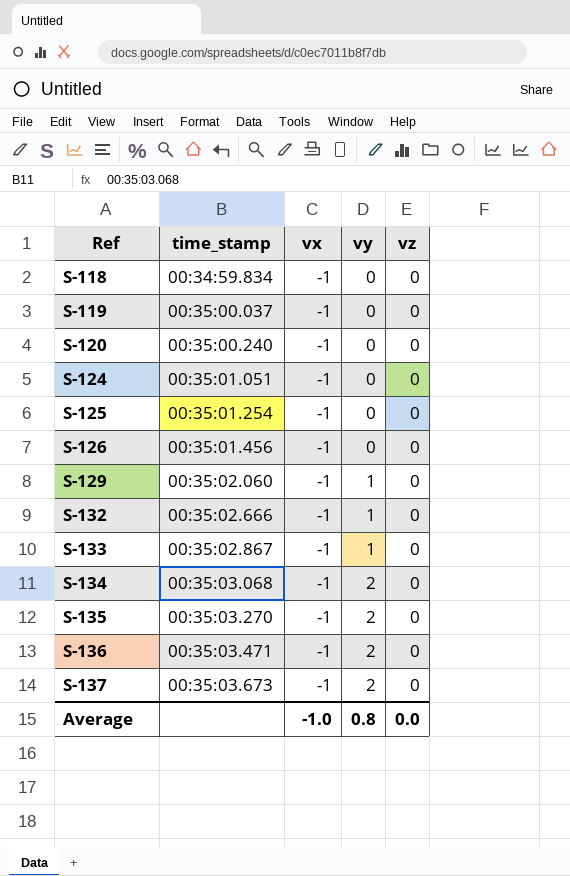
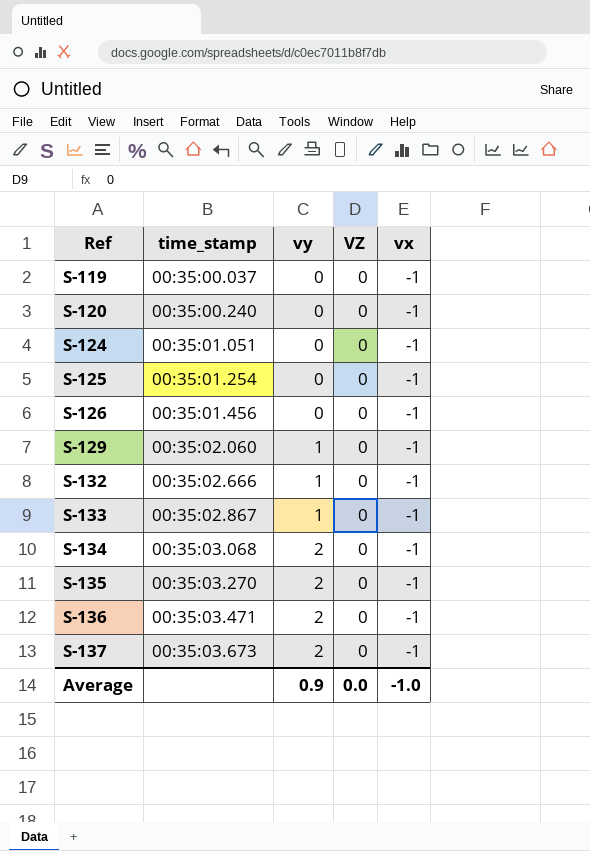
column name: vz -> VZ
column vx | position: 3 -> 5
row S-118: 00:34:59.834 | -1 | 0 | 0 -> none
Average | vy: 0.8 -> 0.9

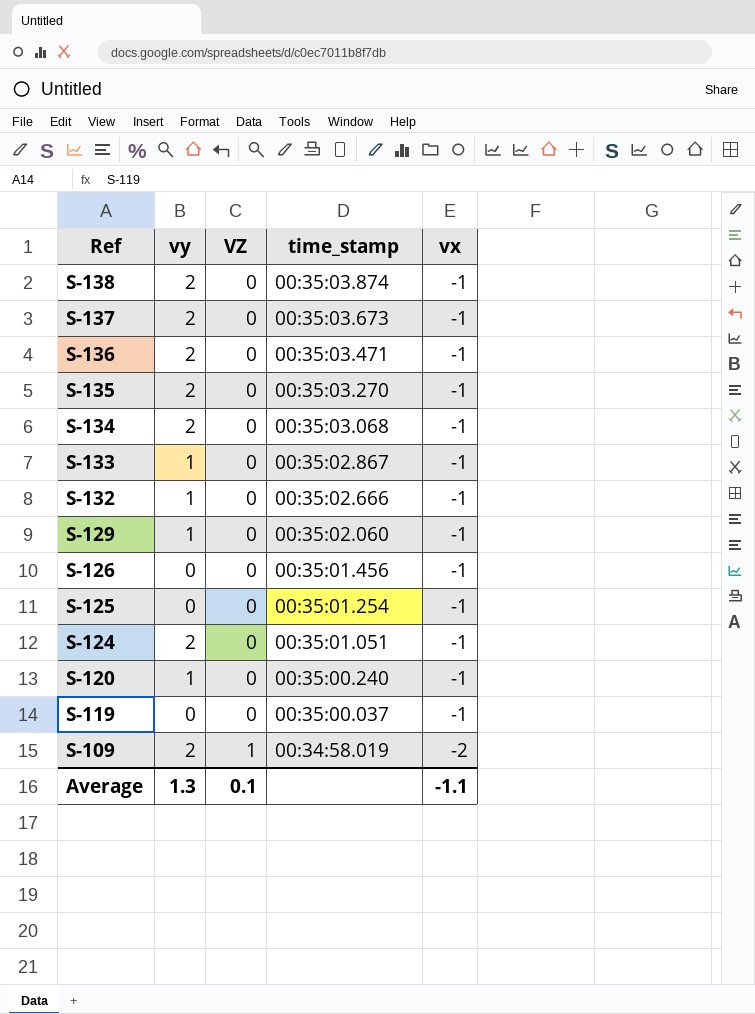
row order: Ref ascending -> Ref descending
column time_stamp | position: 2 -> 4
row S-138: none -> 2 | 0 | 00:35:03.874 | -1
S-124 | vy: 0 -> 2
S-120 | vy: 0 -> 1
row S-109: none -> 2 | 1 | 00:34:58.019 | -2
Average | vy: 0.9 -> 1.3
Average | VZ: 0.0 -> 0.1
Average | vx: -1.0 -> -1.1

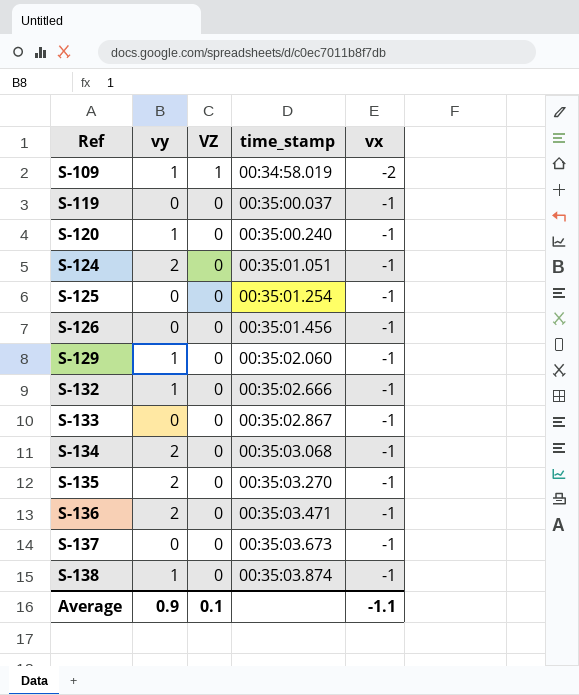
row order: Ref descending -> Ref ascending
S-109 | vy: 2 -> 1
S-133 | vy: 1 -> 0
S-137 | vy: 2 -> 0
S-138 | vy: 2 -> 1
Average | vy: 1.3 -> 0.9

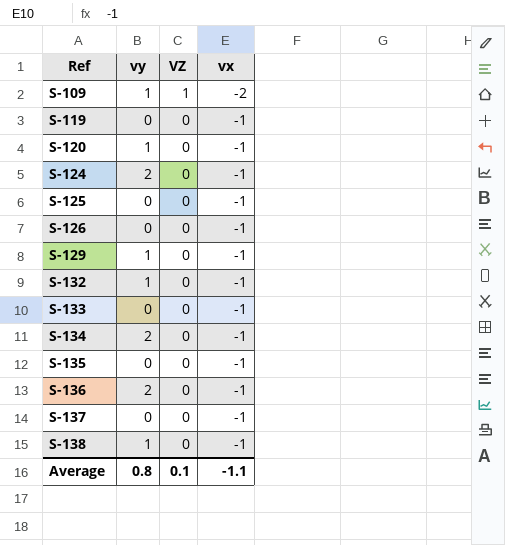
column time_stamp | position: 4 -> none
S-135 | vy: 2 -> 0
Average | vy: 0.9 -> 0.8

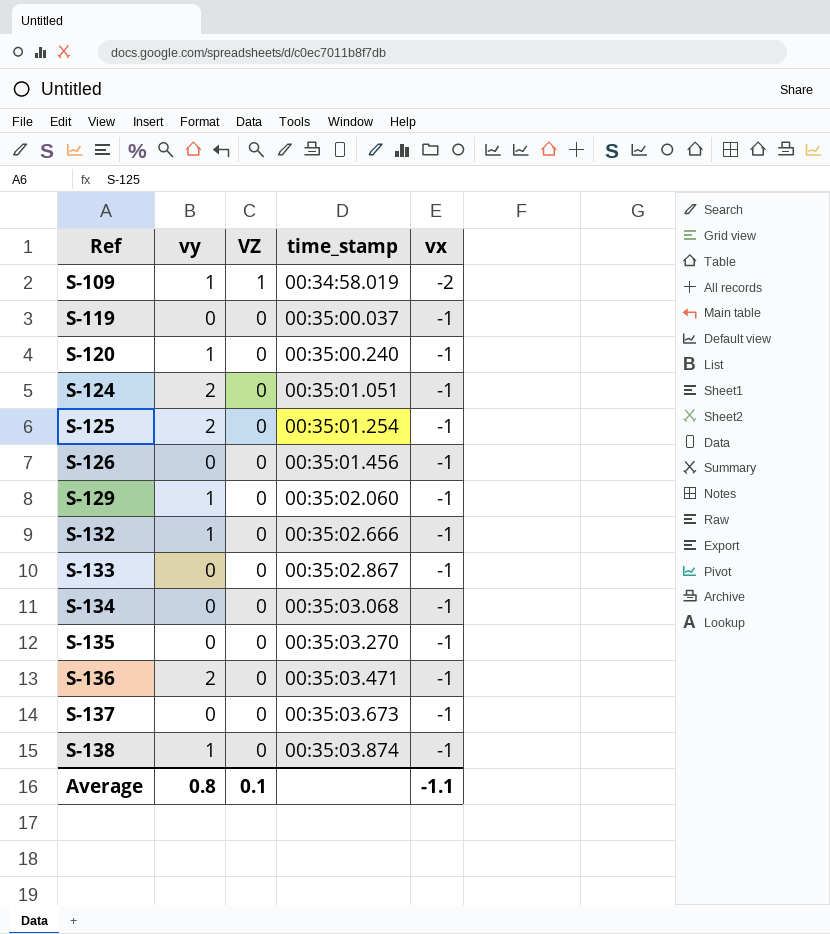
column time_stamp | position: none -> 4
S-125 | vy: 0 -> 2
S-134 | vy: 2 -> 0

